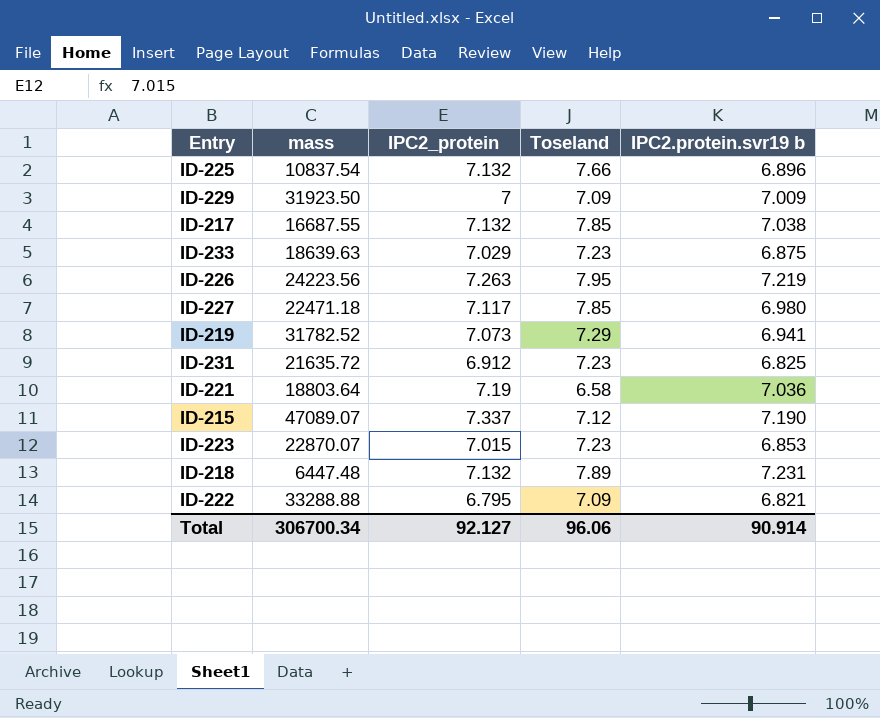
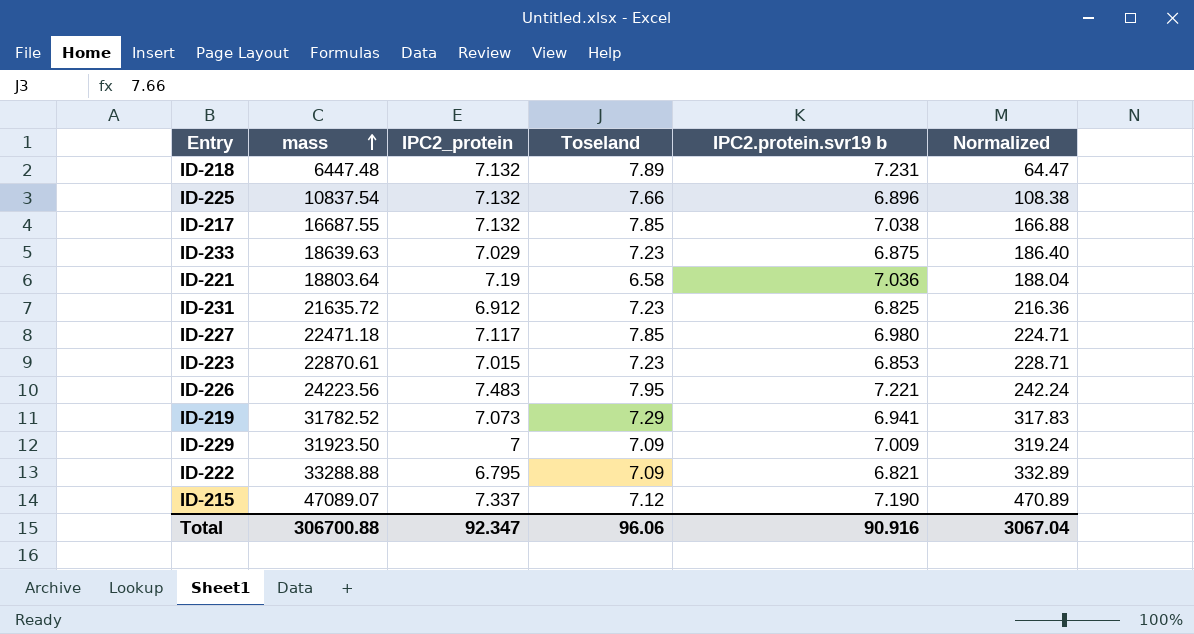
row order: none -> mass ascending
column Normalized | formula: none -> [mass] * 0.01
ID-223 | mass: 22870.07 -> 22870.61
ID-226 | IPC2_protein: 7.263 -> 7.483
ID-226 | IPC2.protein.svr19 b: 7.219 -> 7.221
Total | mass: 306700.34 -> 306700.88
Total | IPC2_protein: 92.127 -> 92.347
Total | IPC2.protein.svr19 b: 90.914 -> 90.916

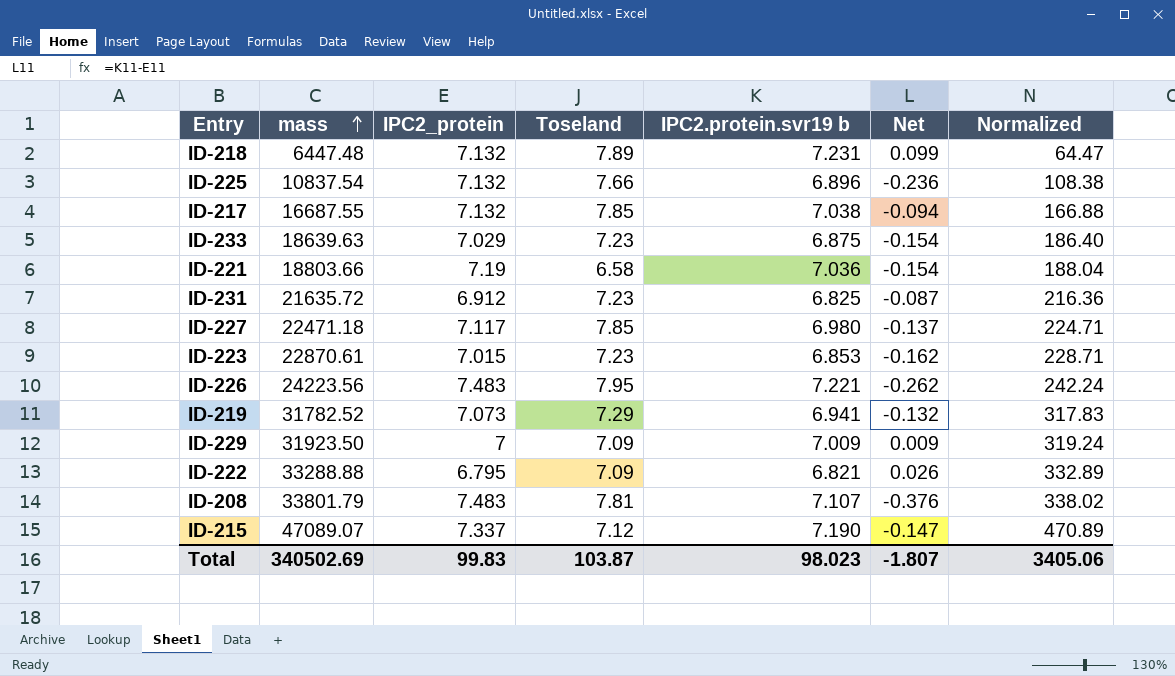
column Net | formula: none -> [IPC2.protein.svr19 b] - [IPC2_protein]
ID-221 | mass: 18803.64 -> 18803.66
row ID-208: none -> 33801.79 | 7.483 | 7.81 | 7.107 | -0.376 | 338.02
Total | mass: 306700.88 -> 340502.69
Total | IPC2_protein: 92.347 -> 99.83
Total | Toseland: 96.06 -> 103.87
Total | IPC2.protein.svr19 b: 90.916 -> 98.023
Total | Normalized: 3067.04 -> 3405.06

